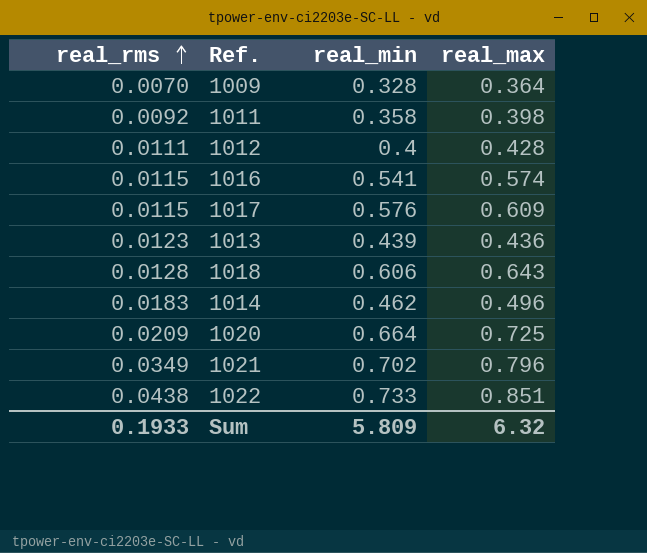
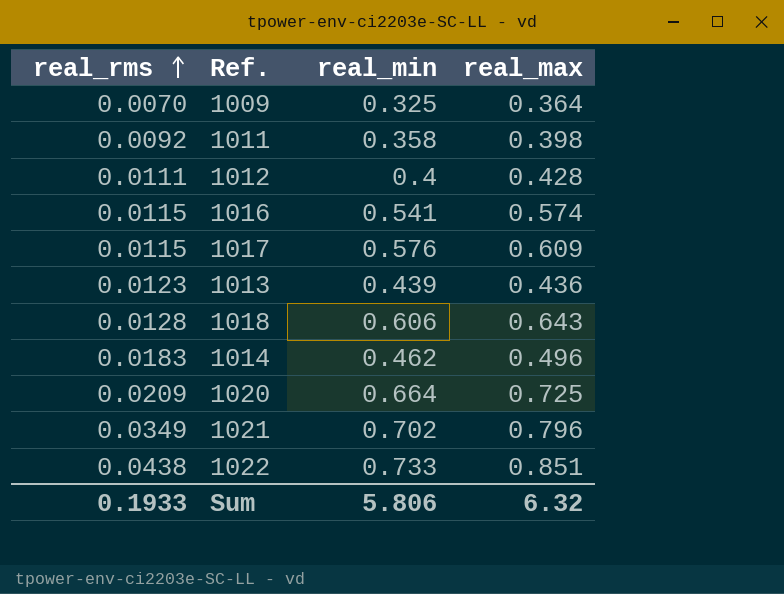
1009 | real_min: 0.328 -> 0.325
Sum | real_min: 5.809 -> 5.806

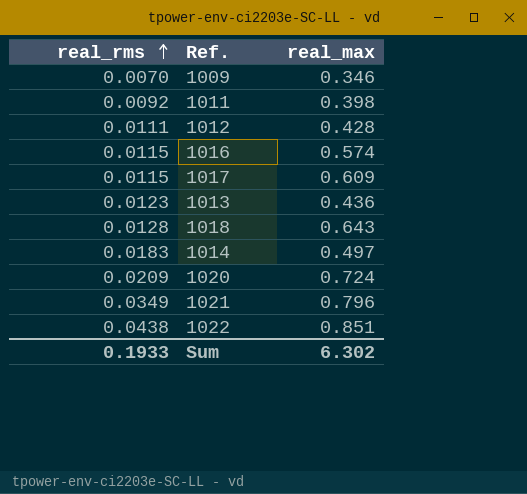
column real_min | position: 3 -> none
1009 | real_max: 0.364 -> 0.346
1014 | real_max: 0.496 -> 0.497
1020 | real_max: 0.725 -> 0.724
Sum | real_max: 6.32 -> 6.302

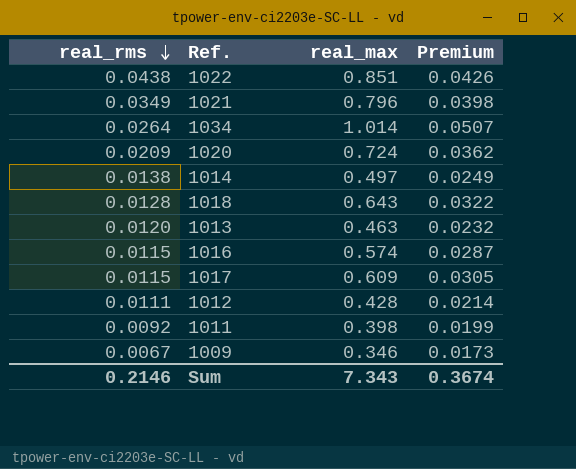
row order: real_rms ascending -> real_rms descending
column Premium | formula: none -> [real_max] * 0.05
row 1034: none -> 0.0264 | 1.014 | 0.0507
1014 | real_rms: 0.0183 -> 0.0138
1013 | real_rms: 0.0123 -> 0.0120
1013 | real_max: 0.436 -> 0.463
1009 | real_rms: 0.0070 -> 0.0067
Sum | real_rms: 0.1933 -> 0.2146
Sum | real_max: 6.302 -> 7.343

